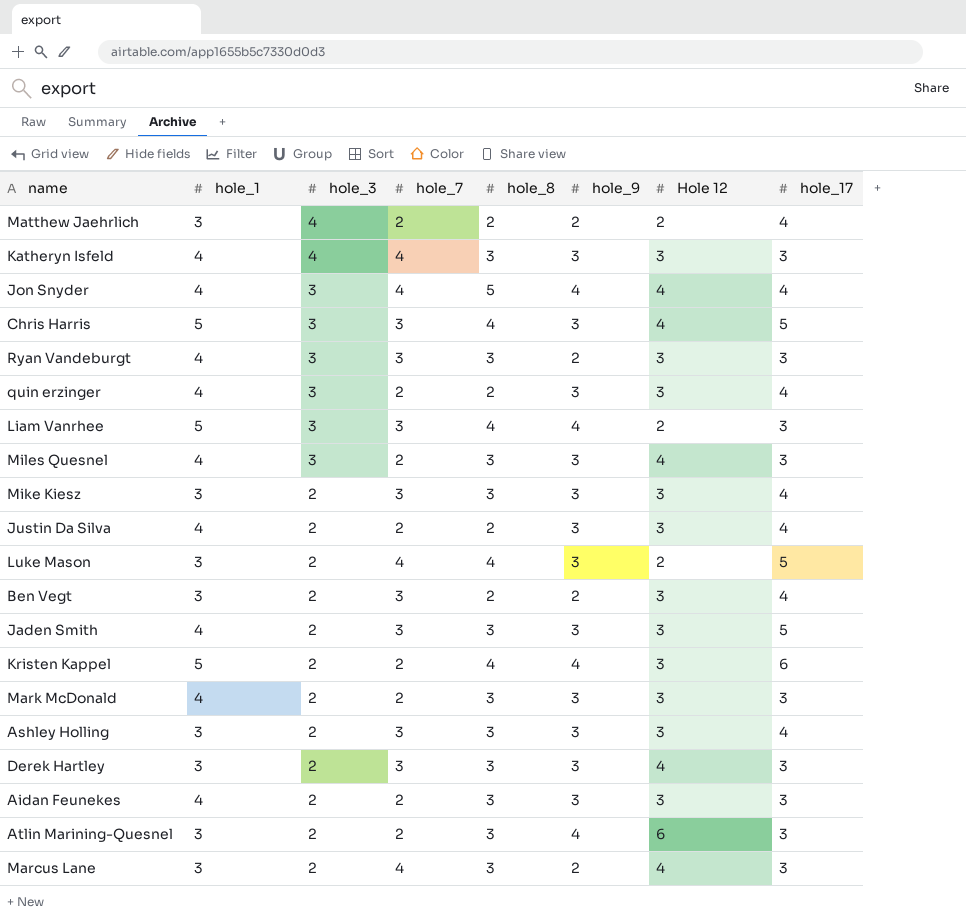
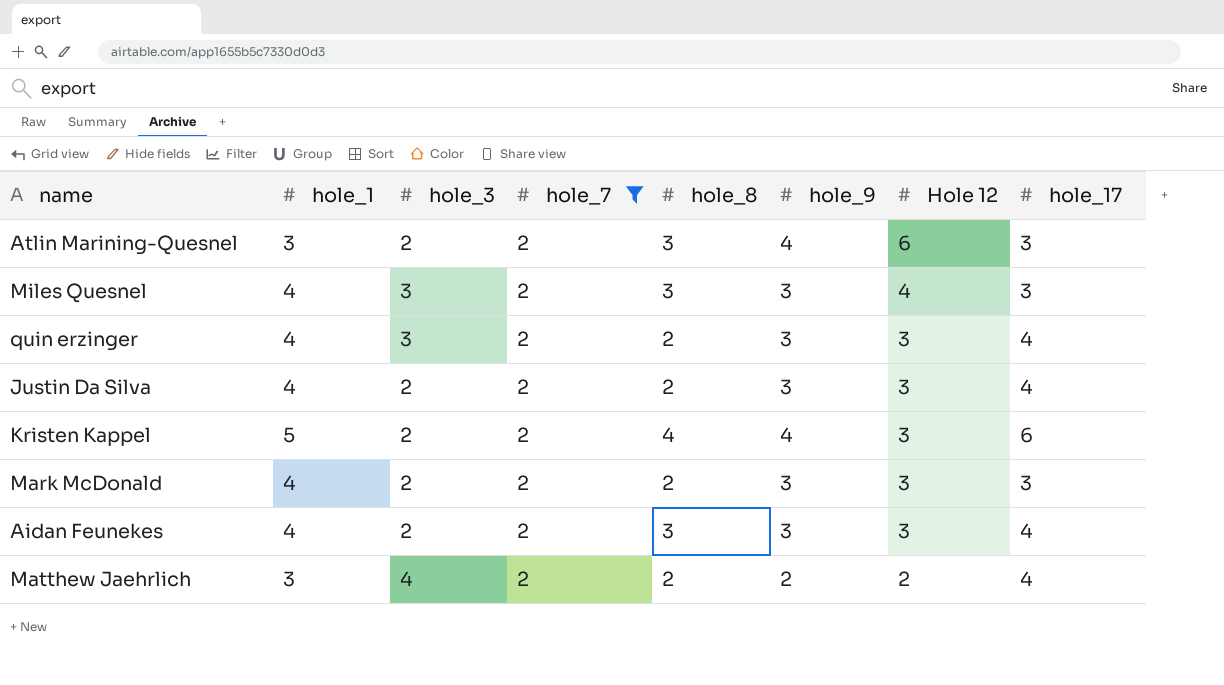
filter: none -> hole_7 = 2
row order: hole_3 descending -> Hole 12 descending
Mark McDonald | hole_8: 3 -> 2
Aidan Feunekes | hole_17: 3 -> 4

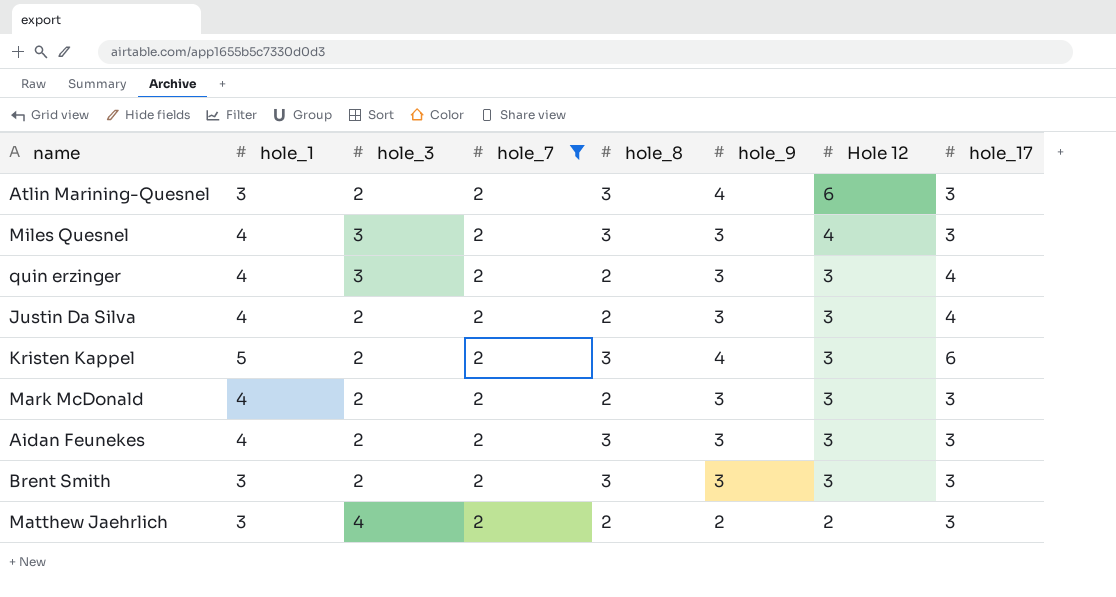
Kristen Kappel | hole_8: 4 -> 3
Aidan Feunekes | hole_17: 4 -> 3
row Brent Smith: none -> 3 | 2 | 2 | 3 | 3 | 3 | 3
Matthew Jaehrlich | hole_17: 4 -> 3

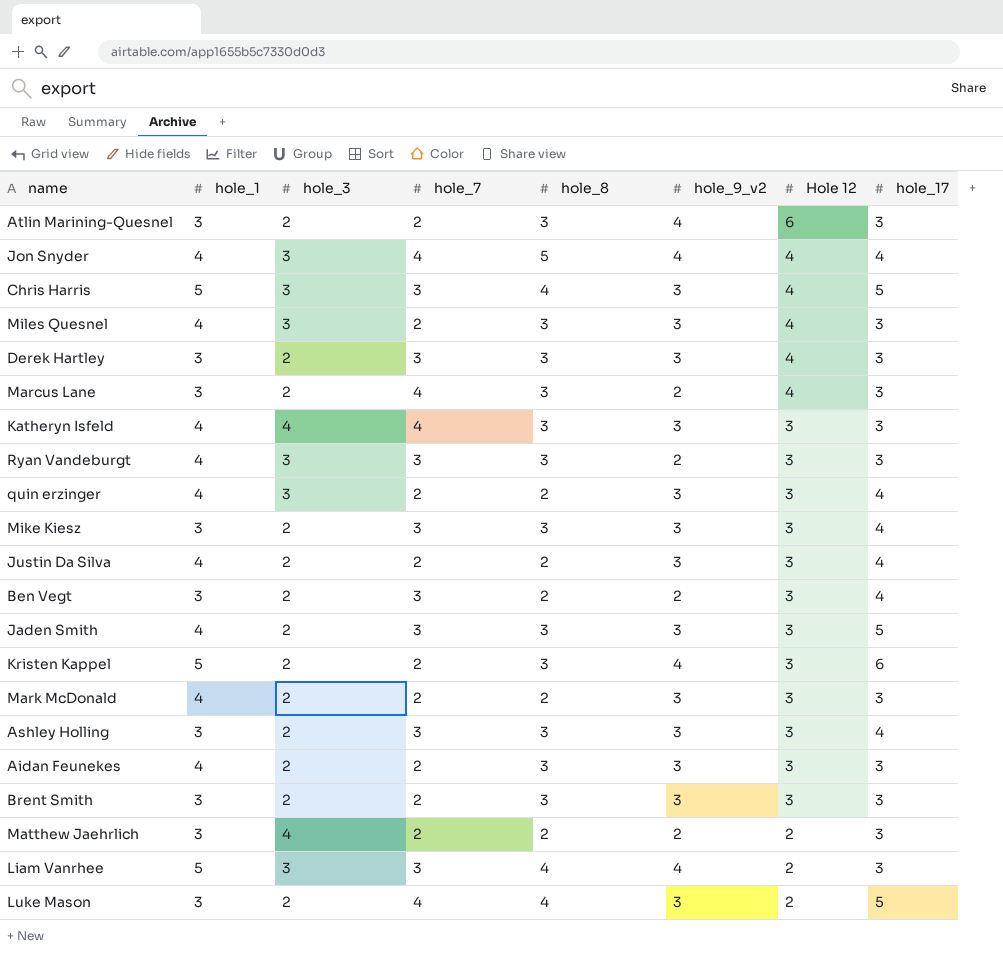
filter: hole_7 = 2 -> none
column name: hole_9 -> hole_9_v2

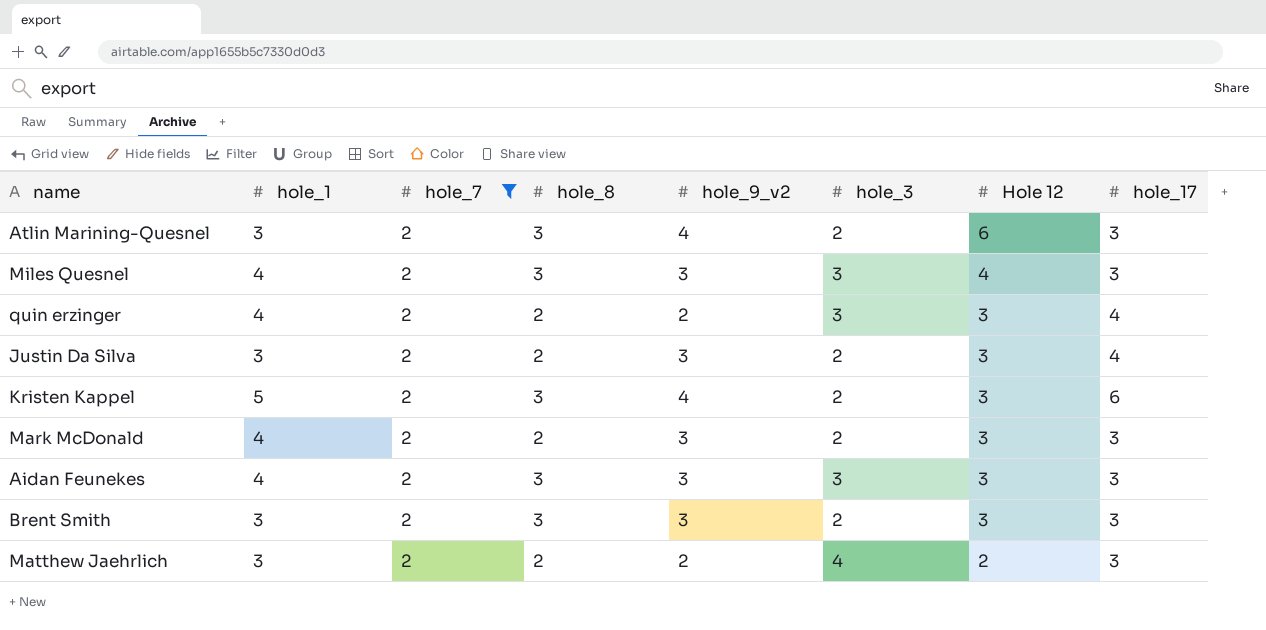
filter: none -> hole_7 = 2
column hole_3 | position: 3 -> 6
quin erzinger | hole_9_v2: 3 -> 2
Justin Da Silva | hole_1: 4 -> 3
Aidan Feunekes | hole_3: 2 -> 3

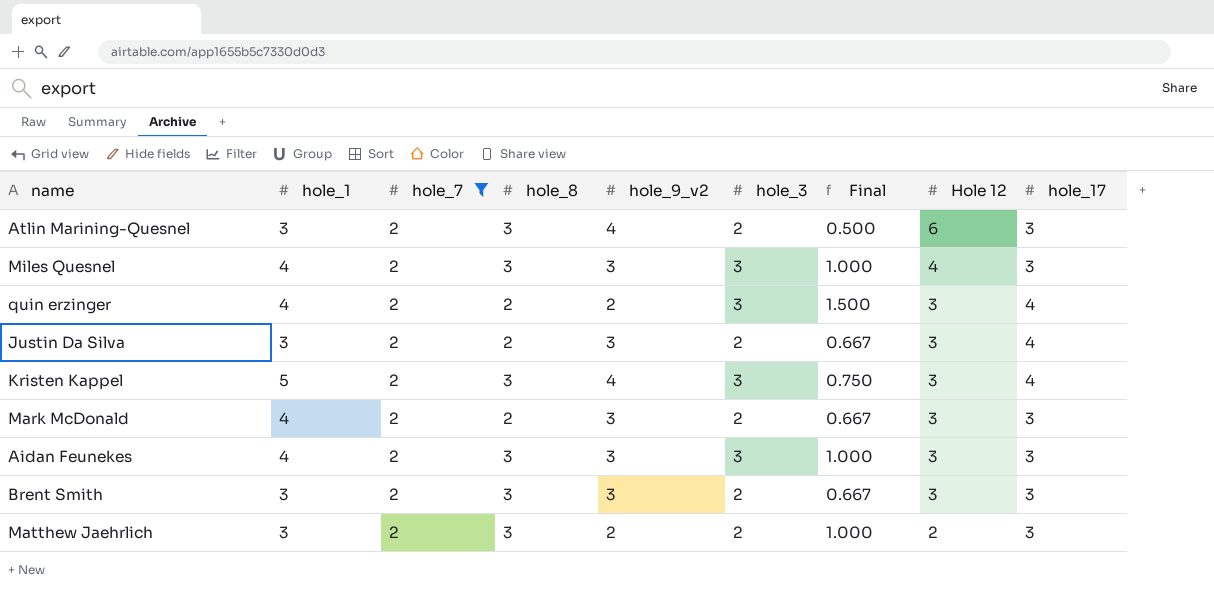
column Final | formula: none -> [hole_3] / [hole_9_v2]
Kristen Kappel | hole_3: 2 -> 3
Kristen Kappel | hole_17: 6 -> 4
Matthew Jaehrlich | hole_8: 2 -> 3
Matthew Jaehrlich | hole_3: 4 -> 2

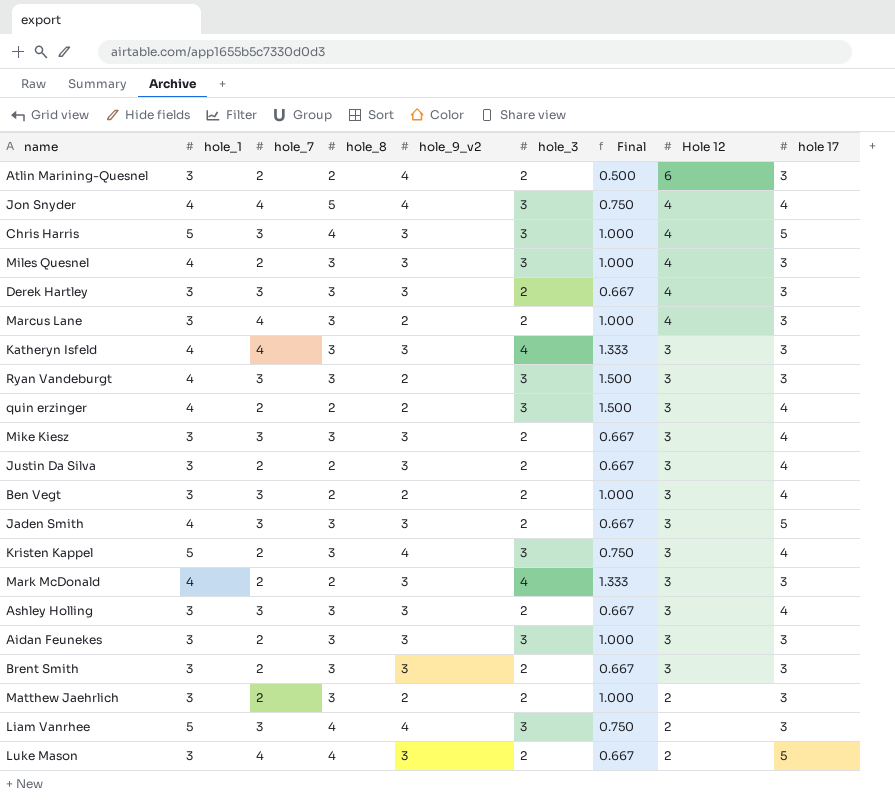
filter: hole_7 = 2 -> none
column name: hole_17 -> hole 17
Atlin Marining-Quesnel | hole_8: 3 -> 2
Mark McDonald | hole_3: 2 -> 4
Mark McDonald | Final: 0.667 -> 1.333
Aidan Feunekes | hole_1: 4 -> 3

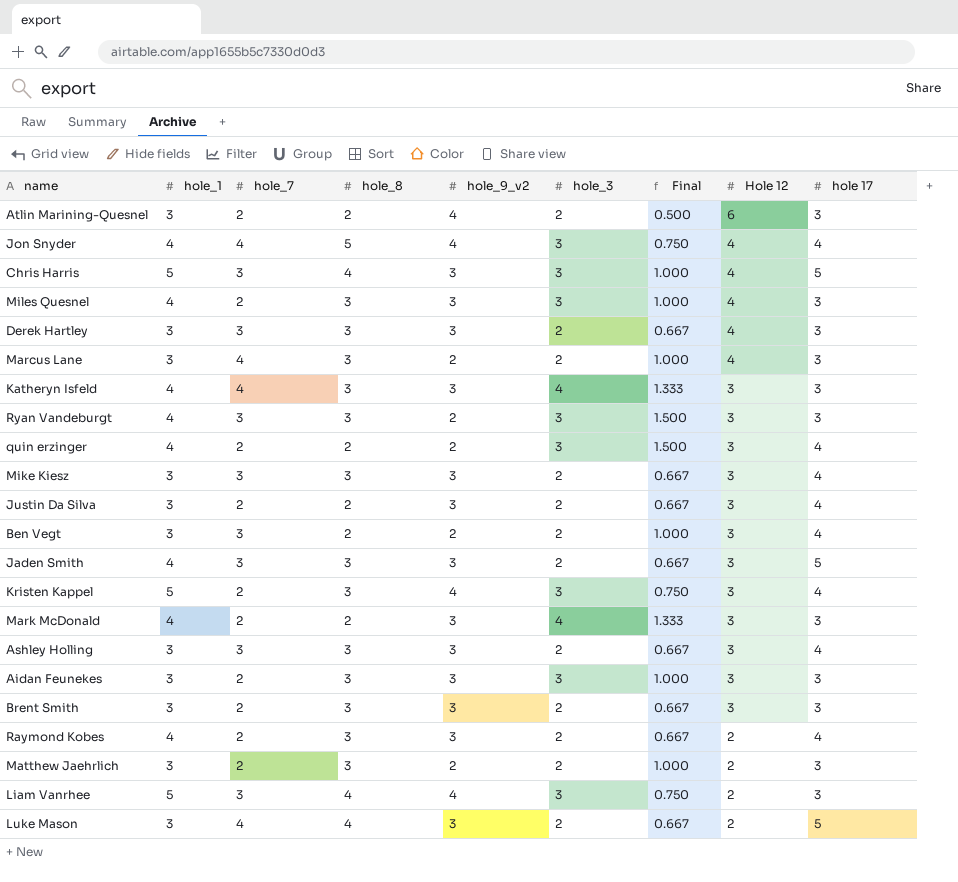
row Raymond Kobes: none -> 4 | 2 | 3 | 3 | 2 | 0.667 | 2 | 4

